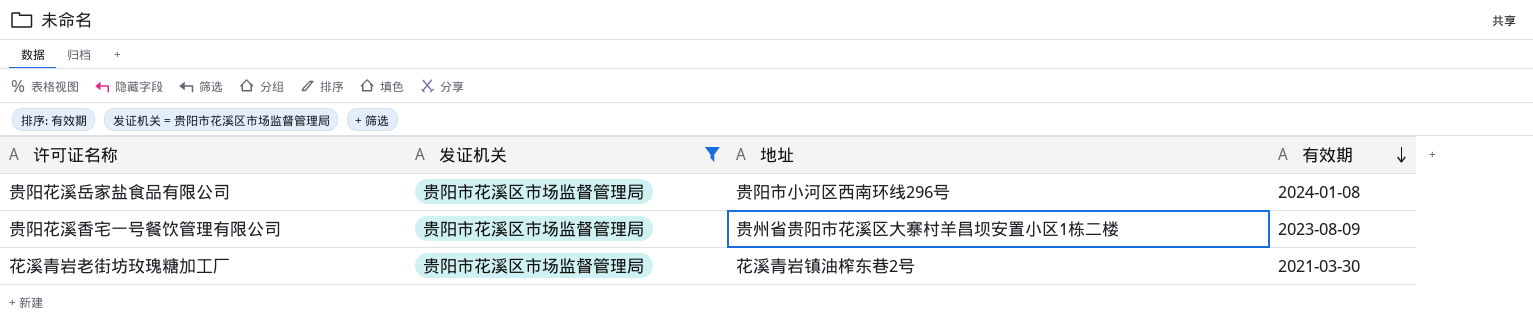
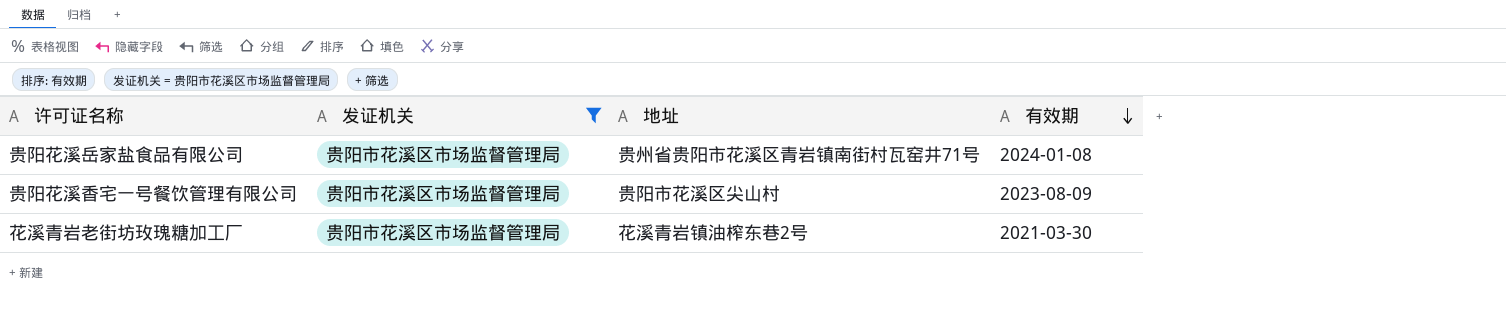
贵阳花溪岳家盐食品有限公司 | 地址: 贵阳市小河区西南环线296号 -> 贵州省贵阳市花溪区青岩镇南街村瓦窑井71号
贵阳花溪香宅一号餐饮管理有限公司 | 地址: 贵州省贵阳市花溪区大寨村羊昌坝安置小区1栋二楼 -> 贵阳市花溪区尖山村

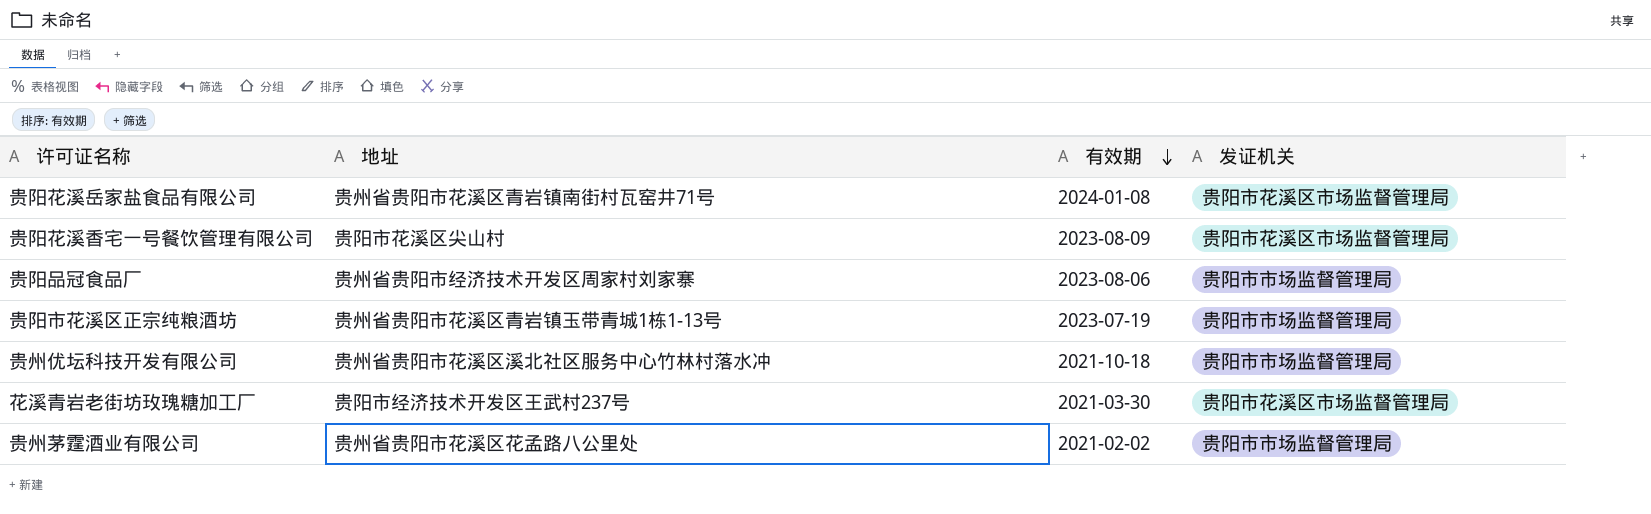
filter: 发证机关 = 贵阳市花溪区市场监督管理局 -> none
column 发证机关 | position: 2 -> 4
花溪青岩老街坊玫瑰糖加工厂 | 地址: 花溪青岩镇油榨东巷2号 -> 贵阳市经济技术开发区王武村237号

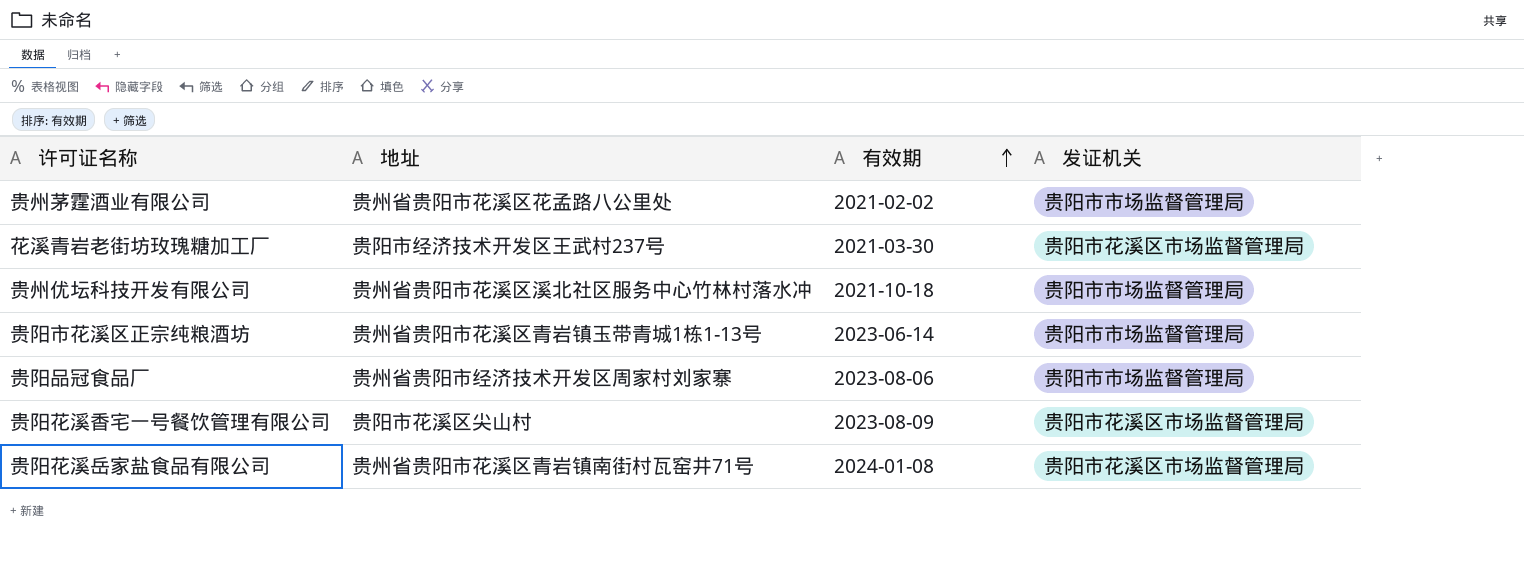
row order: 有效期 descending -> 有效期 ascending
贵阳市花溪区正宗纯粮酒坊 | 有效期: 2023-07-19 -> 2023-06-14

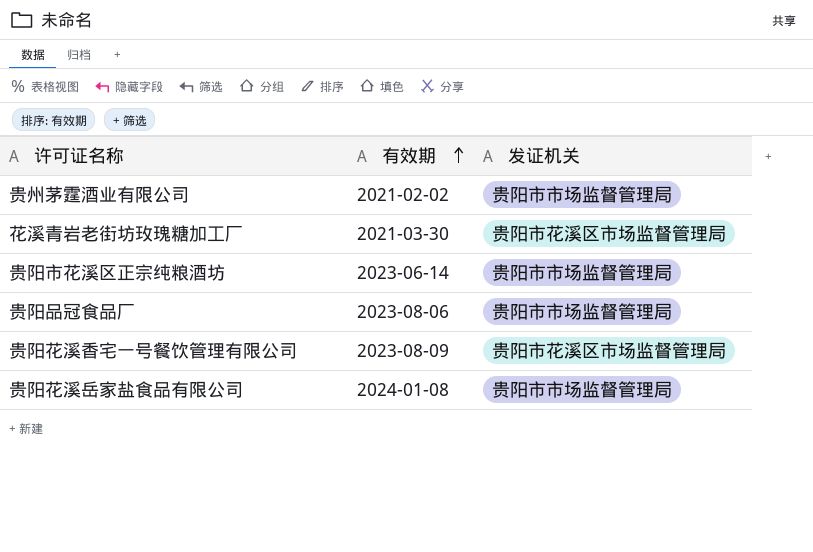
column 地址 | position: 2 -> none
row 贵州优坛科技开发有限公司: 贵州省贵阳市花溪区溪北社区服务中心竹林村落水冲 | 2021-10-18 | 贵阳市市场监督管理局 -> none
贵阳花溪岳家盐食品有限公司 | 发证机关: 贵阳市花溪区市场监督管理局 -> 贵阳市市场监督管理局

